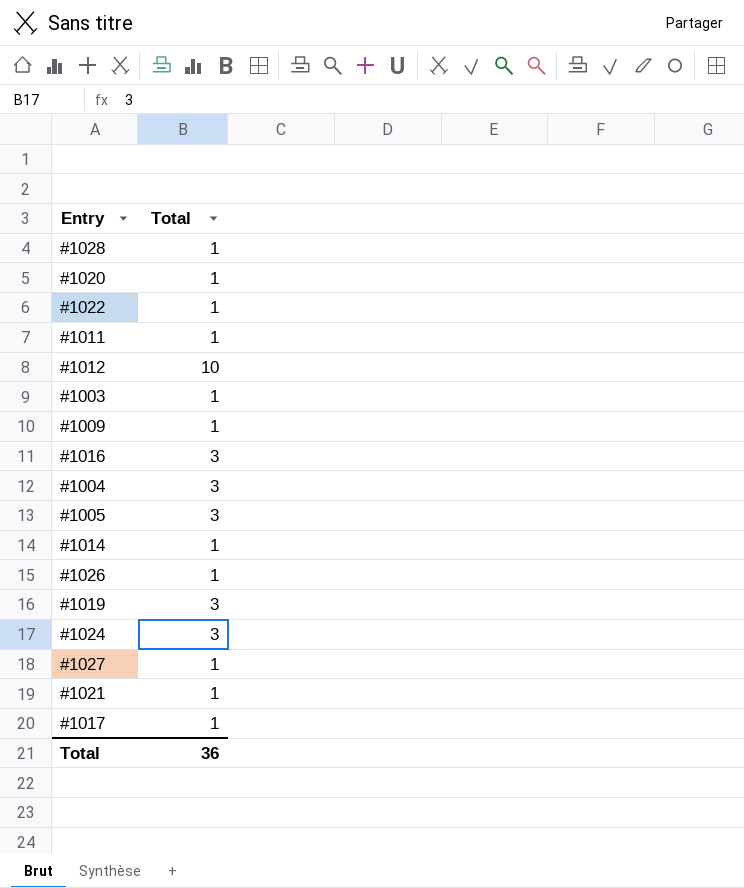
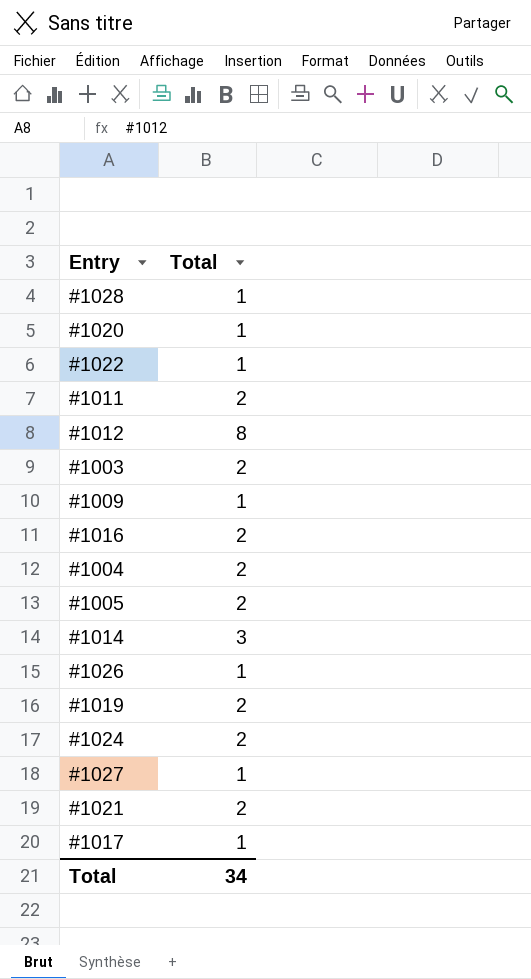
#1011 | Total: 1 -> 2
#1012 | Total: 10 -> 8
#1003 | Total: 1 -> 2
#1016 | Total: 3 -> 2
#1004 | Total: 3 -> 2
#1005 | Total: 3 -> 2
#1014 | Total: 1 -> 3
#1019 | Total: 3 -> 2
#1024 | Total: 3 -> 2
#1021 | Total: 1 -> 2
Total | Total: 36 -> 34

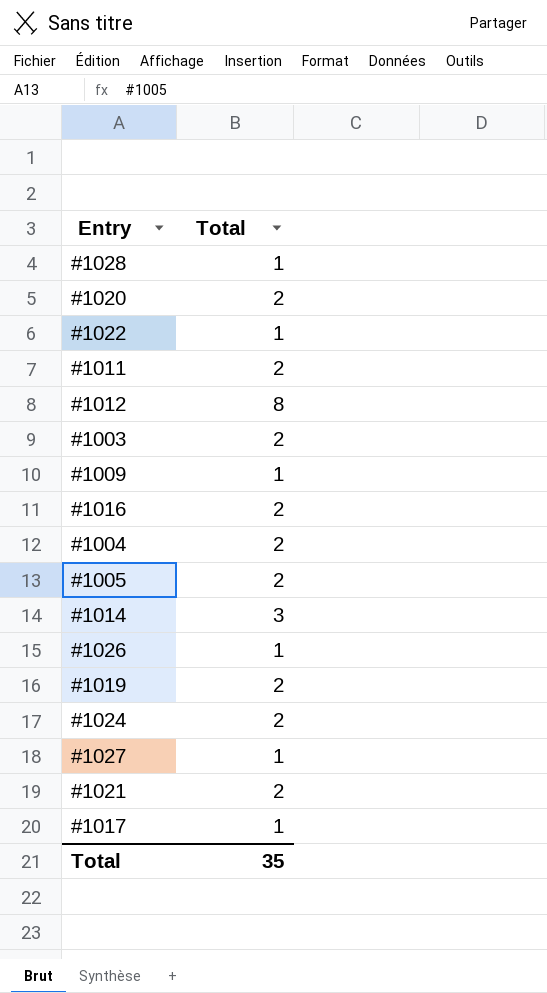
#1020 | Total: 1 -> 2
Total | Total: 34 -> 35

